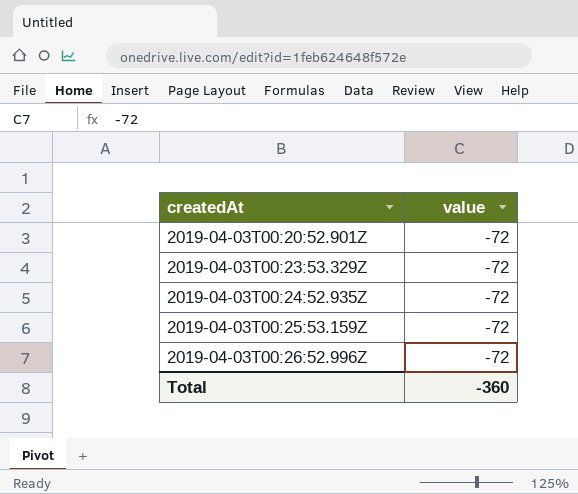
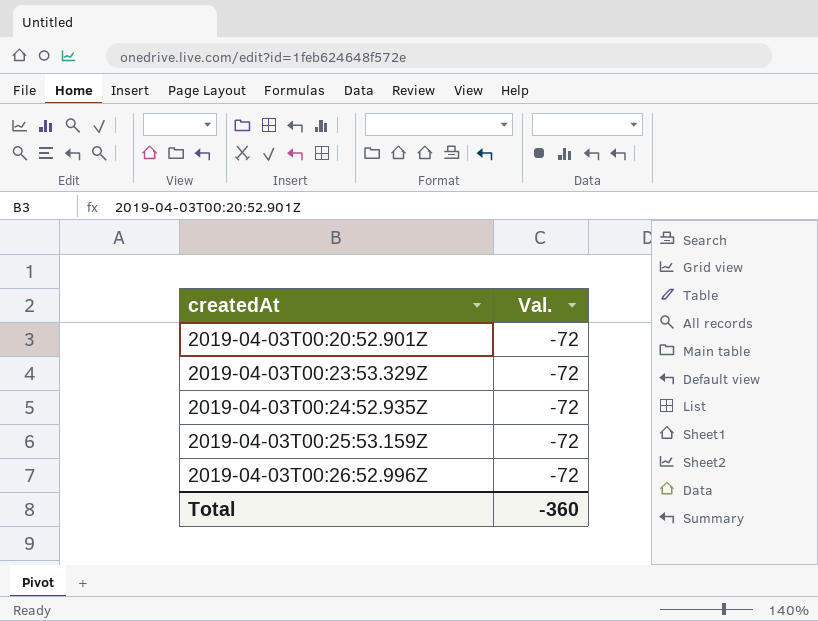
column name: value -> Val.

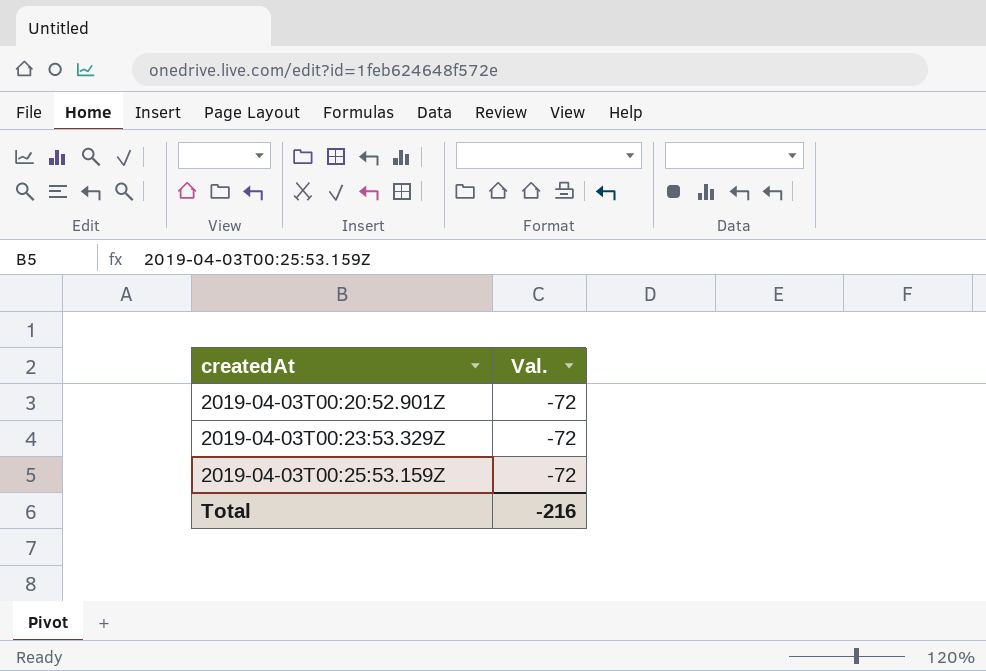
row 2019-04-03T00:24:52.935Z: -72 -> none
row 2019-04-03T00:26:52.996Z: -72 -> none
Total | Val.: -360 -> -216

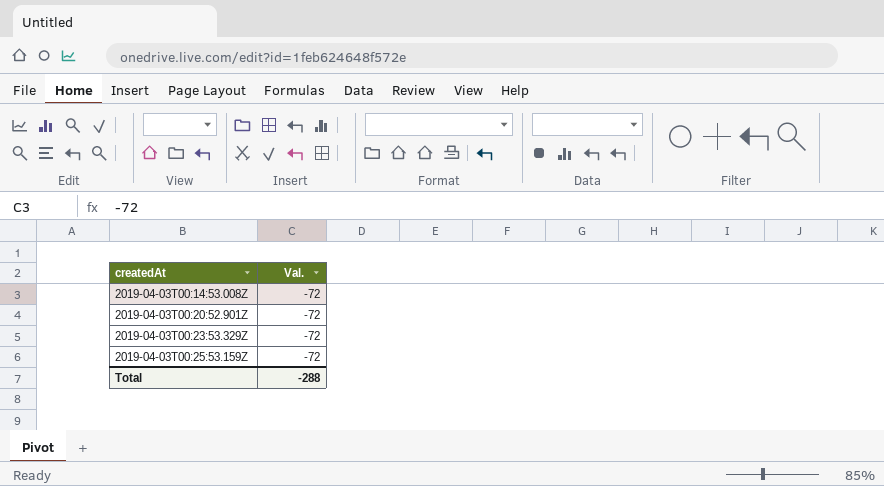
row 2019-04-03T00:14:53.008Z: none -> -72
Total | Val.: -216 -> -288

